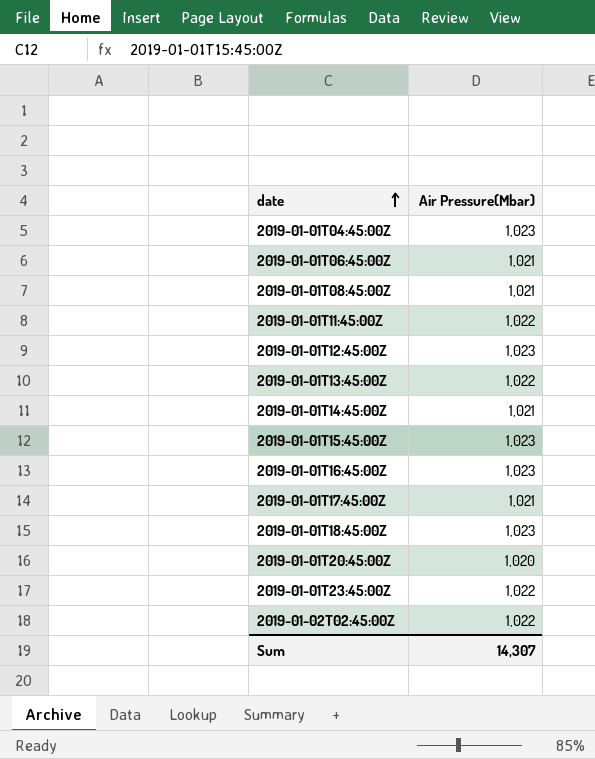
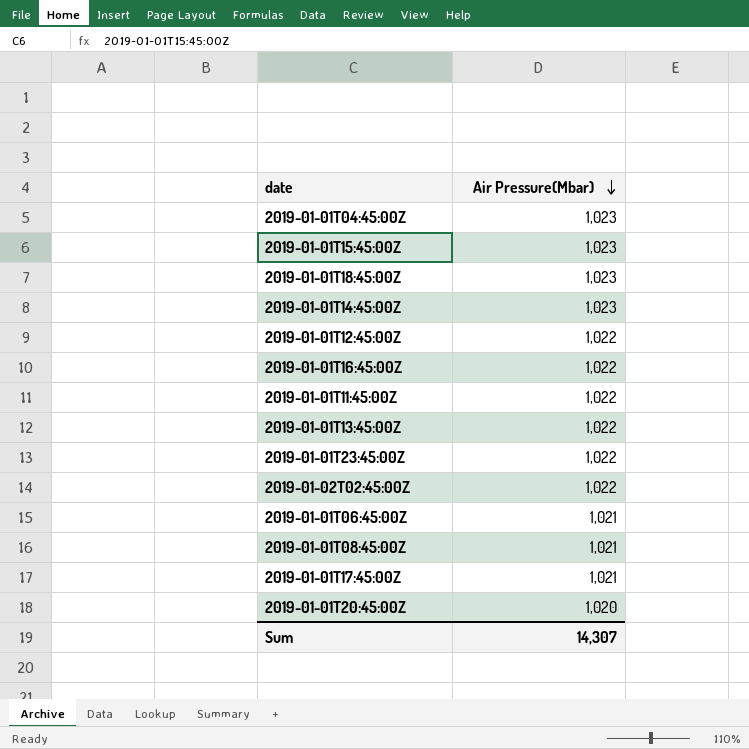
row order: date ascending -> Air Pressure(Mbar) descending
2019-01-01T14:45:00Z | Air Pressure(Mbar): 1,021 -> 1,023
2019-01-01T12:45:00Z | Air Pressure(Mbar): 1,023 -> 1,022
2019-01-01T16:45:00Z | Air Pressure(Mbar): 1,023 -> 1,022

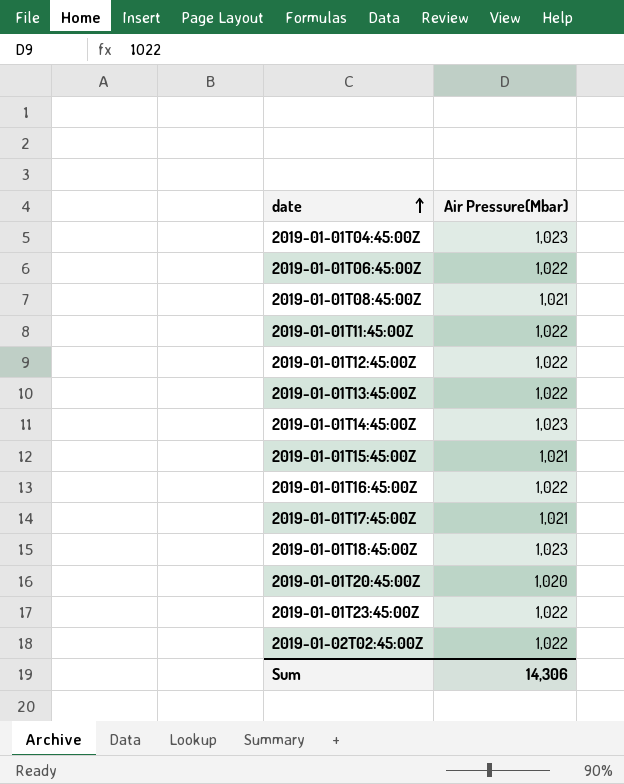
row order: Air Pressure(Mbar) descending -> date ascending
2019-01-01T06:45:00Z | Air Pressure(Mbar): 1,021 -> 1,022
2019-01-01T15:45:00Z | Air Pressure(Mbar): 1,023 -> 1,021
Sum | Air Pressure(Mbar): 14,307 -> 14,306

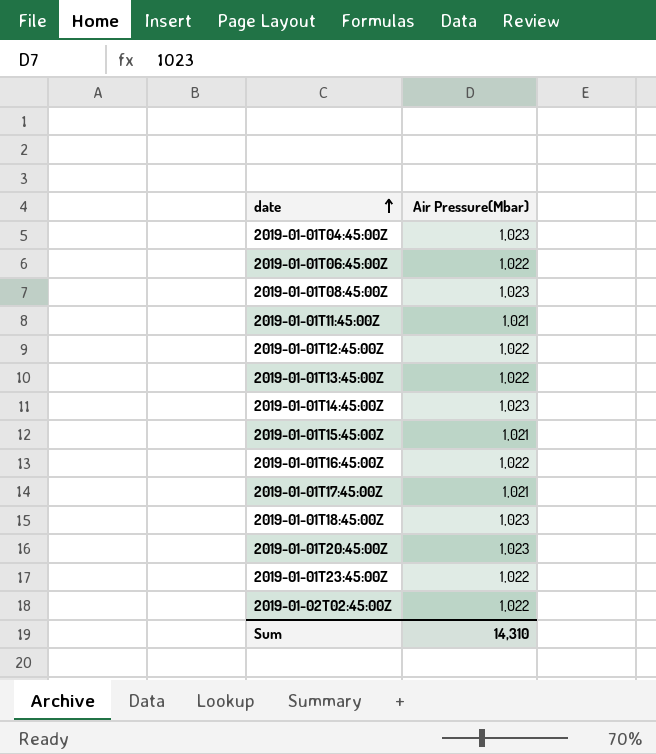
2019-01-01T08:45:00Z | Air Pressure(Mbar): 1,021 -> 1,023
2019-01-01T11:45:00Z | Air Pressure(Mbar): 1,022 -> 1,021
2019-01-01T20:45:00Z | Air Pressure(Mbar): 1,020 -> 1,023
Sum | Air Pressure(Mbar): 14,306 -> 14,310

